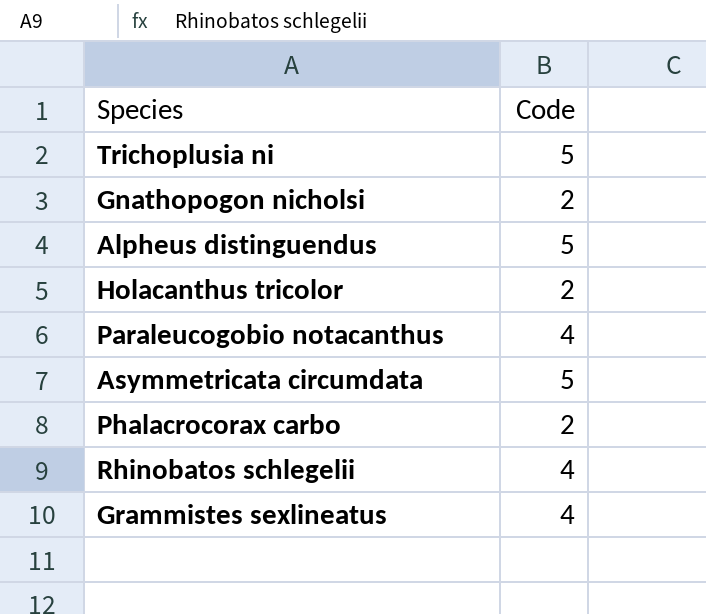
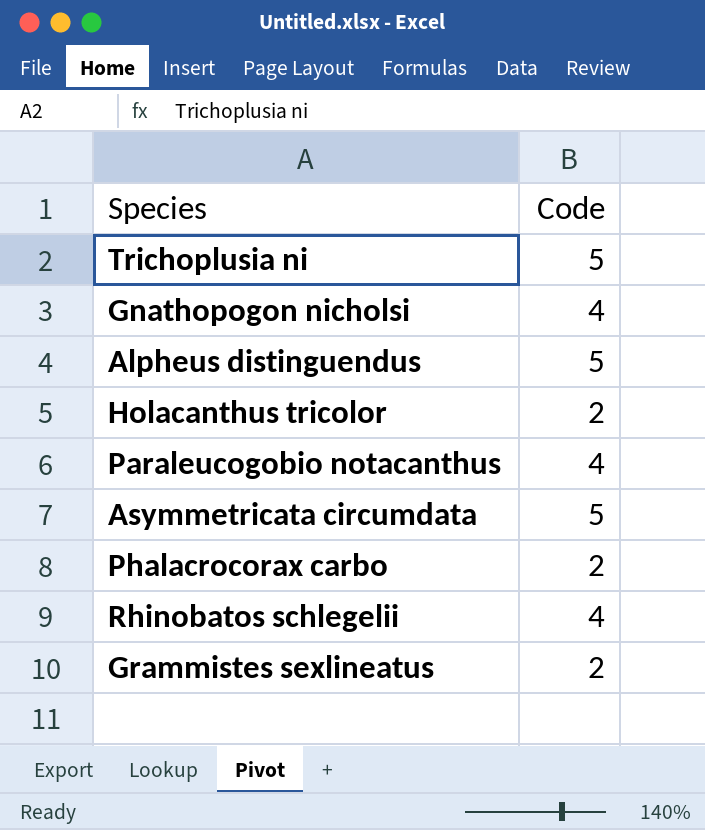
Gnathopogon nicholsi | Code: 2 -> 4
Grammistes sexlineatus | Code: 4 -> 2

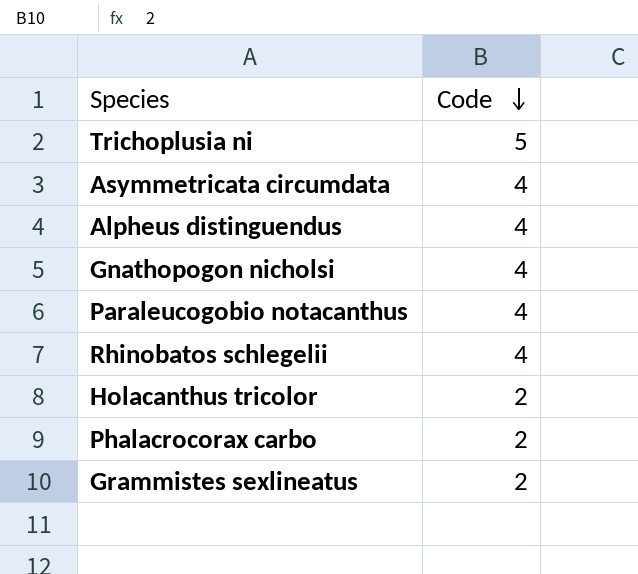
row order: none -> Code descending
Asymmetricata circumdata | Code: 5 -> 4
Alpheus distinguendus | Code: 5 -> 4

